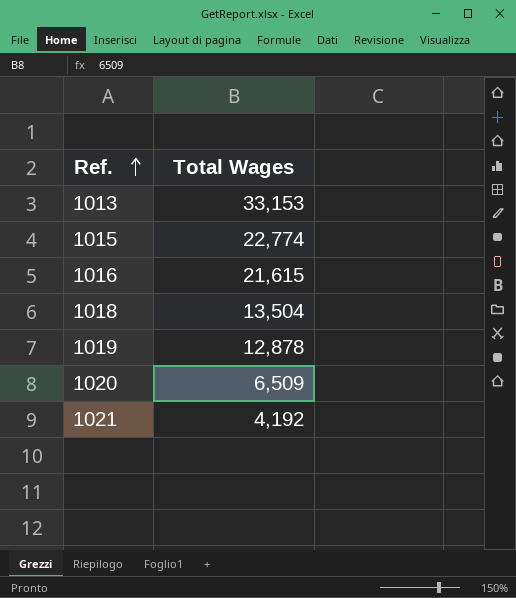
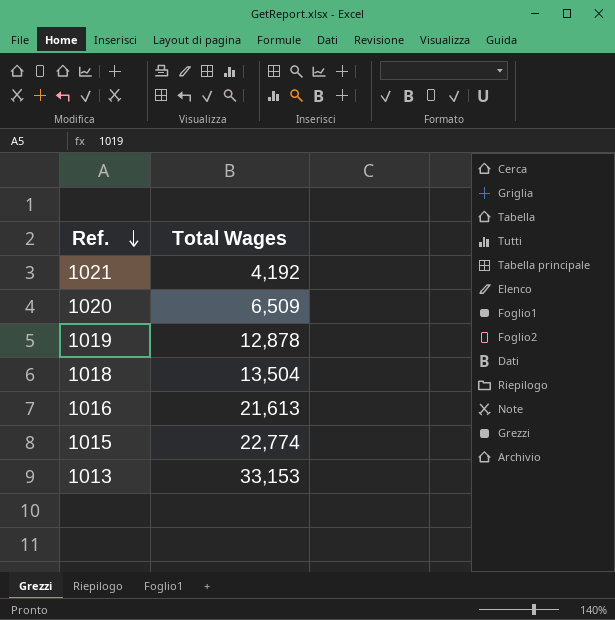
row order: Ref. ascending -> Ref. descending
1016 | Total Wages: 21,615 -> 21,613

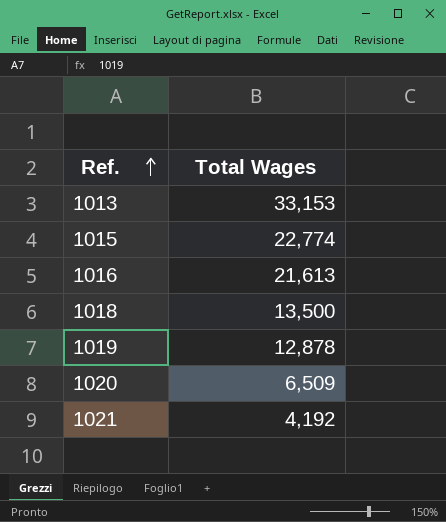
row order: Ref. descending -> Ref. ascending
1018 | Total Wages: 13,504 -> 13,500

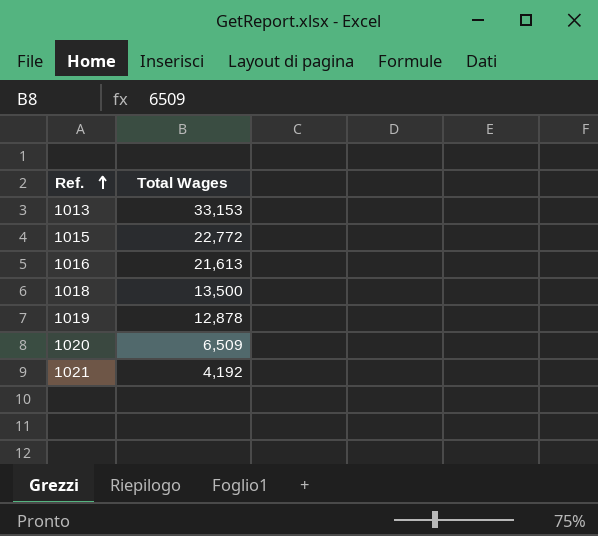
1015 | Total Wages: 22,774 -> 22,772

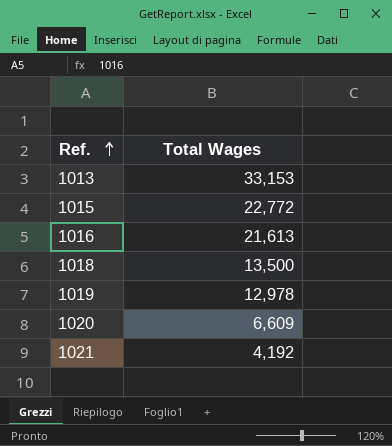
1019 | Total Wages: 12,878 -> 12,978
1020 | Total Wages: 6,509 -> 6,609

